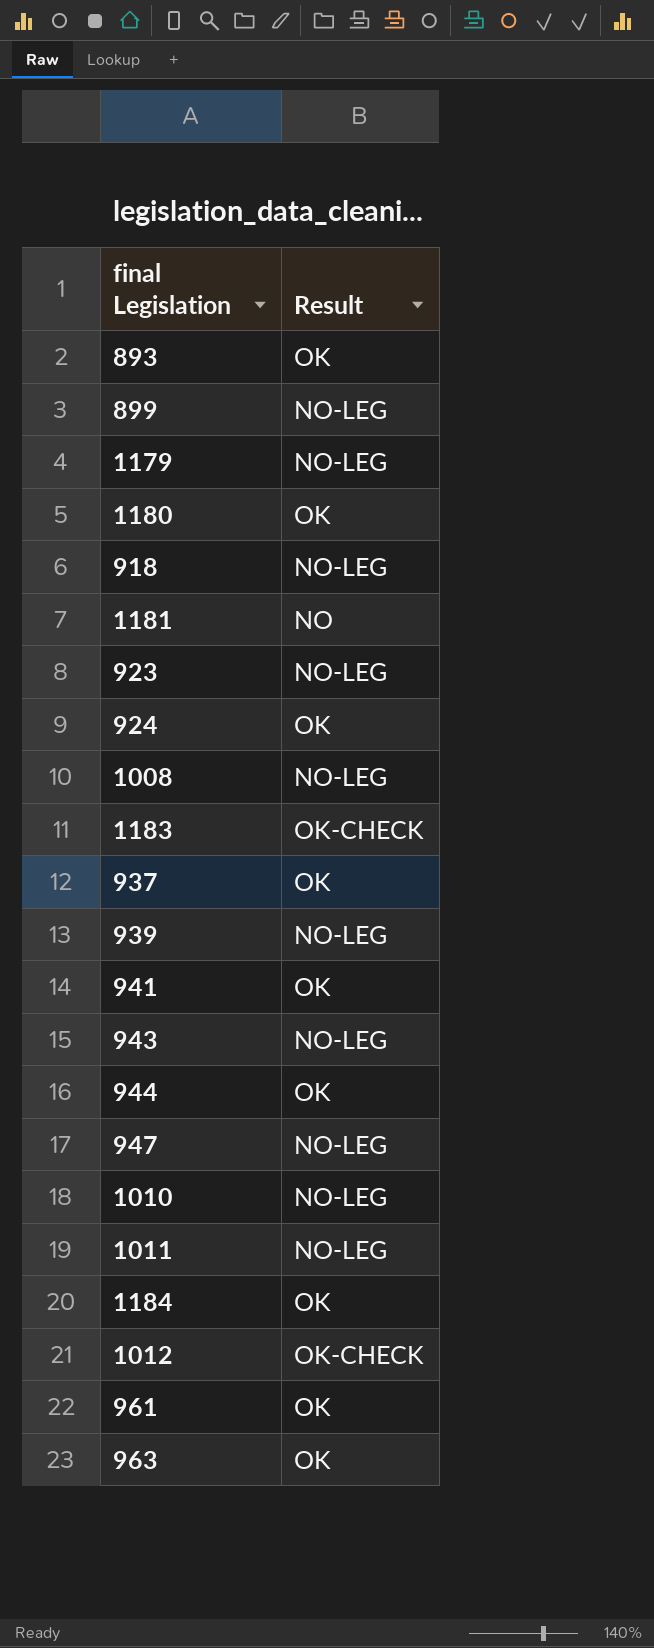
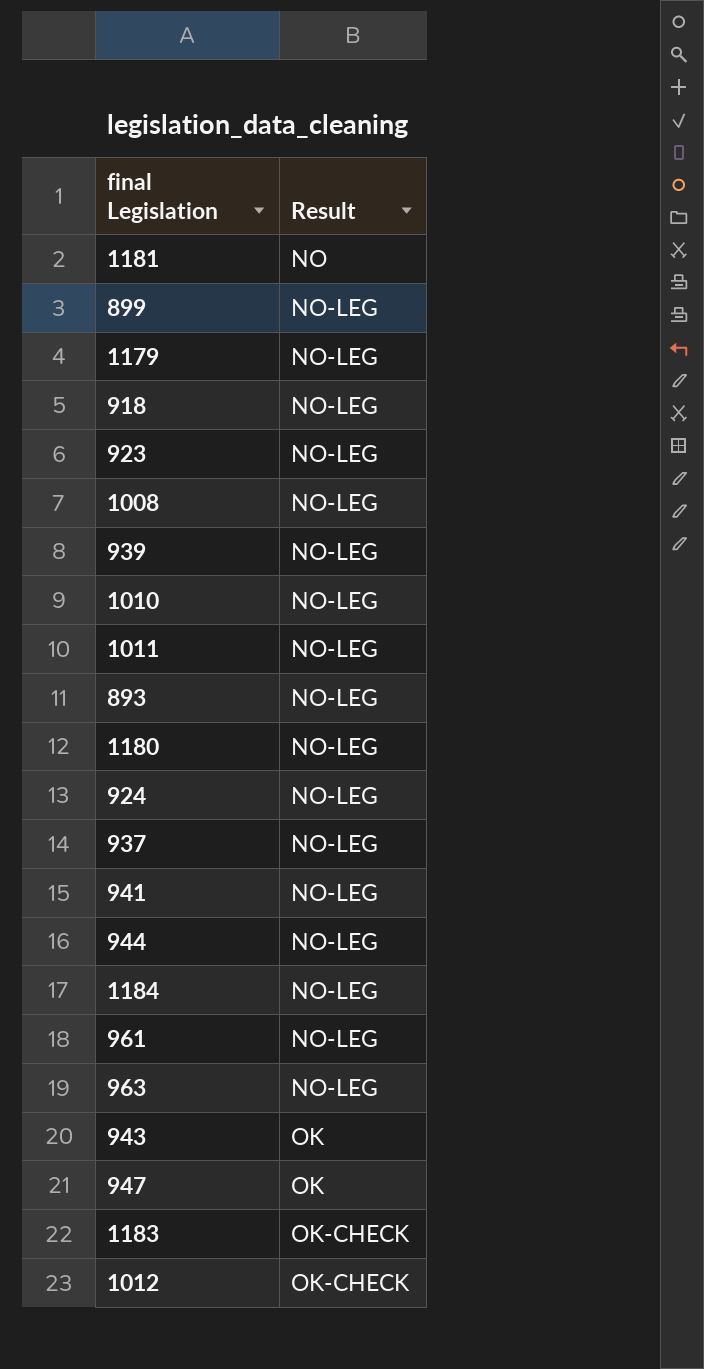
row order: none -> Result ascending
893 | Result: OK -> NO-LEG
1180 | Result: OK -> NO-LEG
924 | Result: OK -> NO-LEG
937 | Result: OK -> NO-LEG
941 | Result: OK -> NO-LEG
944 | Result: OK -> NO-LEG
1184 | Result: OK -> NO-LEG
961 | Result: OK -> NO-LEG
963 | Result: OK -> NO-LEG
943 | Result: NO-LEG -> OK
947 | Result: NO-LEG -> OK

